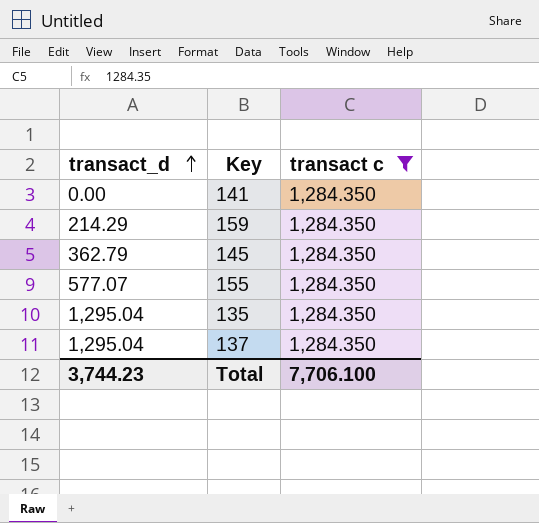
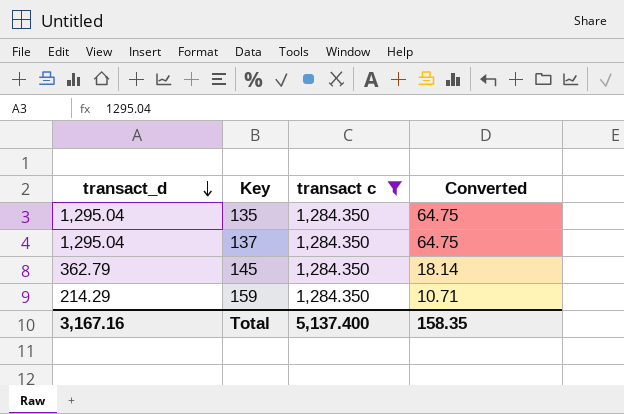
row order: transact_d ascending -> transact_d descending
column Converted | formula: none -> [transact_d] * 0.05
row 141: 0.00 | 1,284.350 -> none
row 155: 577.07 | 1,284.350 -> none
Total | transact_d: 3,744.23 -> 3,167.16
Total | transact c: 7,706.100 -> 5,137.400

